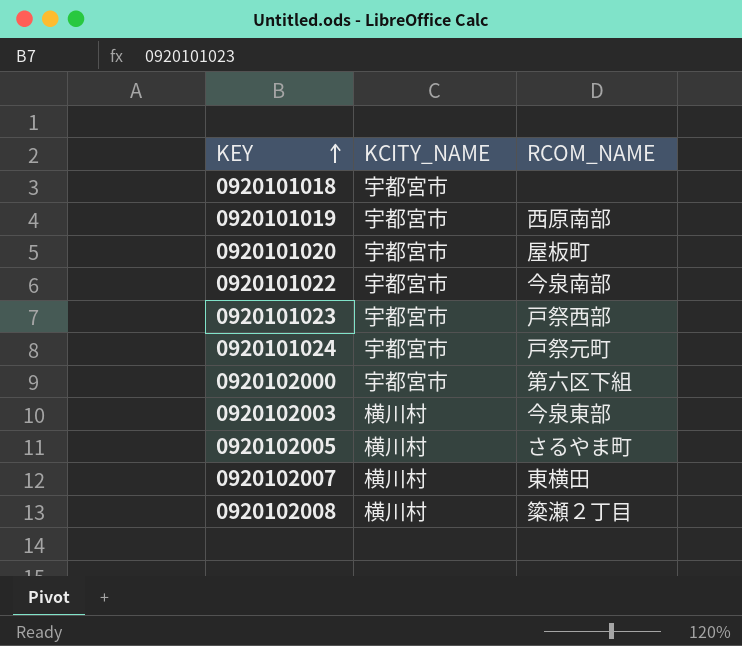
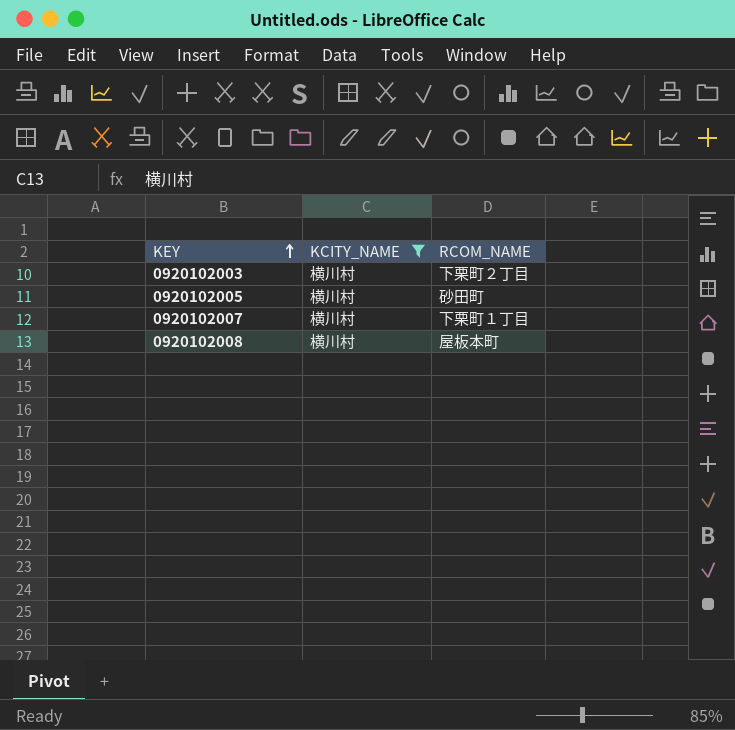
filter: none -> KCITY_NAME = 横川村
0920102003 | RCOM_NAME: 今泉東部 -> 下栗町２丁目
0920102005 | RCOM_NAME: さるやま町 -> 砂田町
0920102007 | RCOM_NAME: 東横田 -> 下栗町１丁目
0920102008 | RCOM_NAME: 簗瀬２丁目 -> 屋板本町

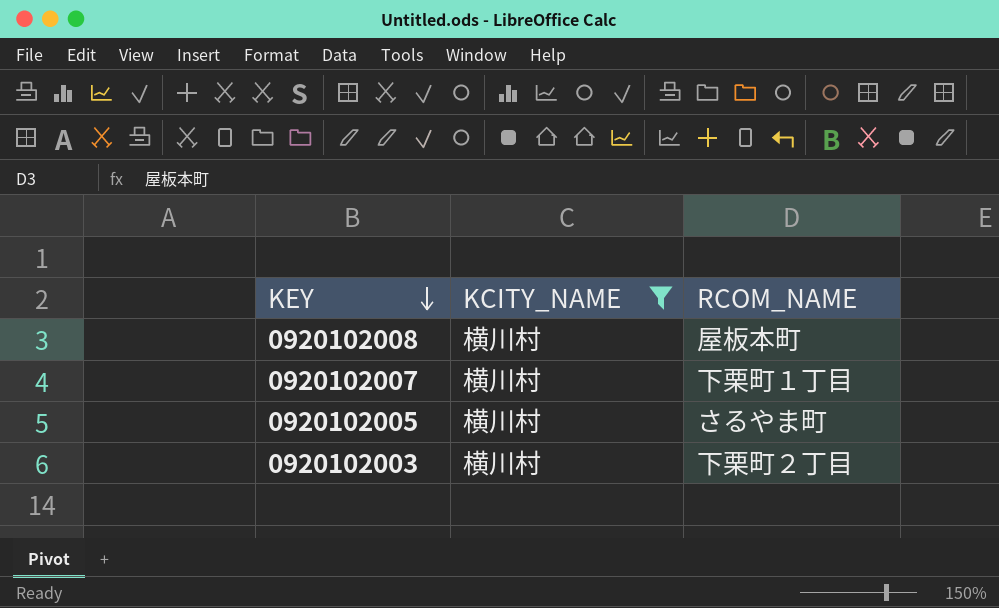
row order: KEY ascending -> KEY descending
0920102005 | RCOM_NAME: 砂田町 -> さるやま町

